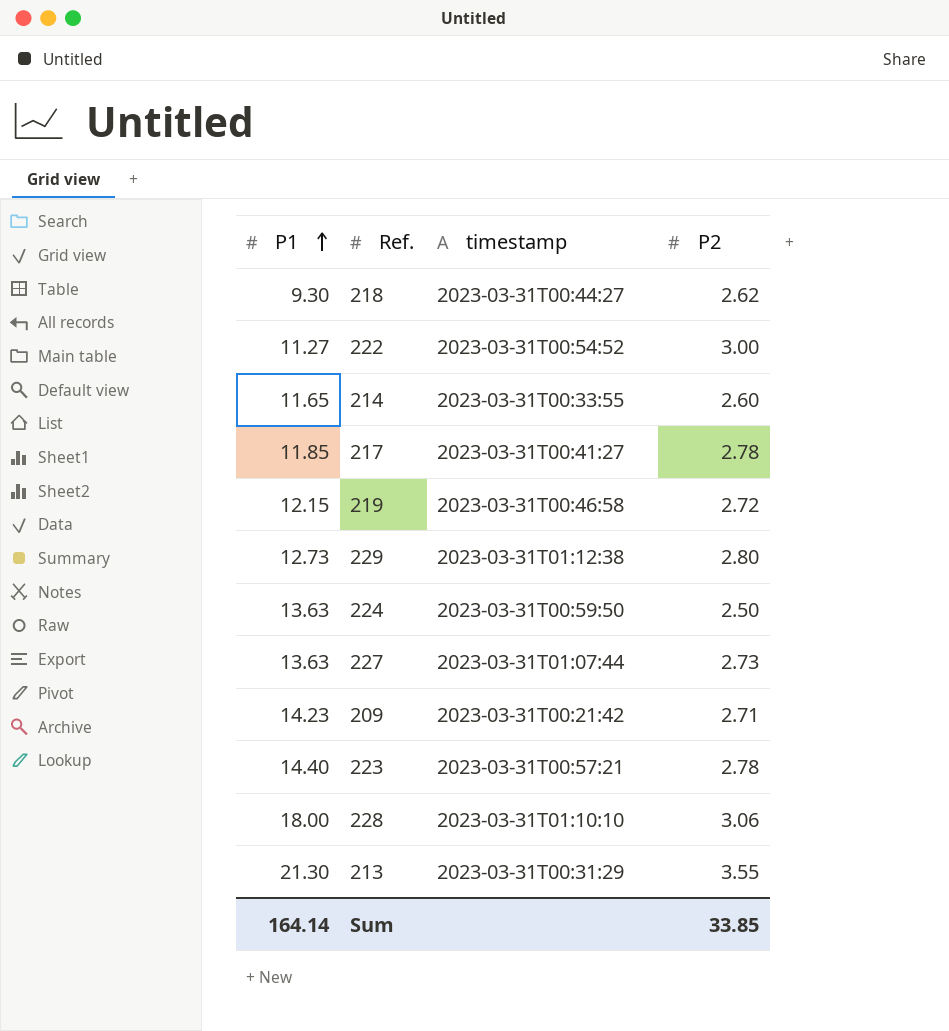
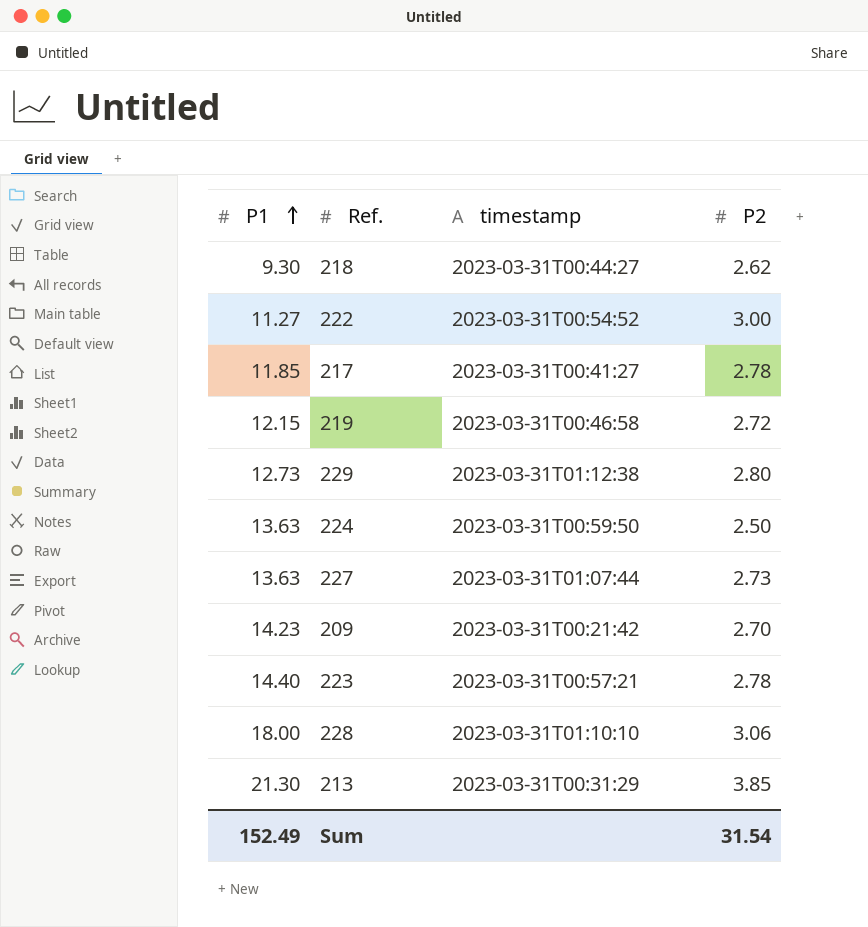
row 214: 11.65 | 2023-03-31T00:33:55 | 2.60 -> none
209 | P2: 2.71 -> 2.70
213 | P2: 3.55 -> 3.85
Sum | P1: 164.14 -> 152.49
Sum | P2: 33.85 -> 31.54

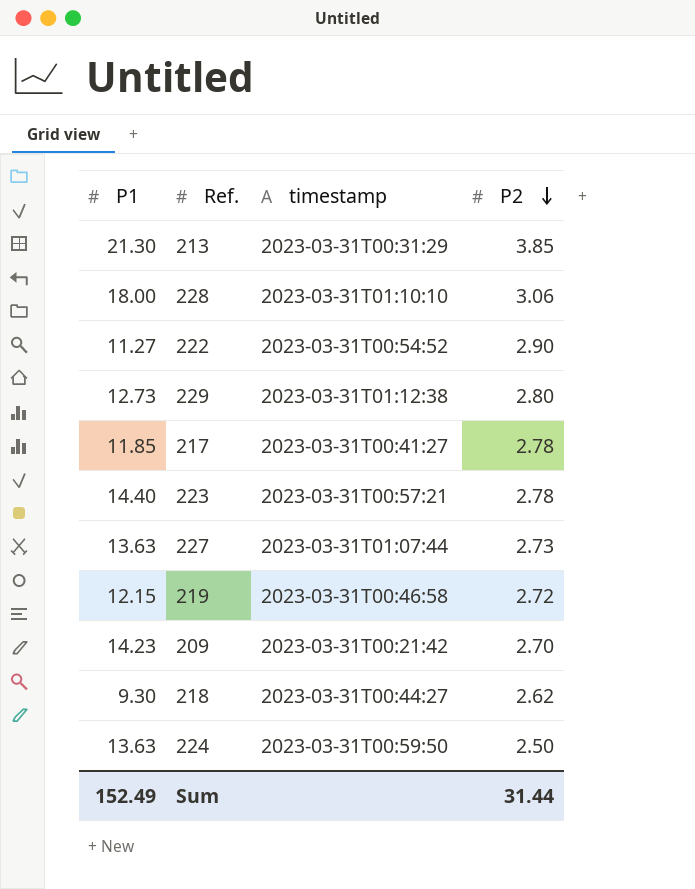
row order: P1 ascending -> P2 descending
222 | P2: 3.00 -> 2.90
Sum | P2: 31.54 -> 31.44

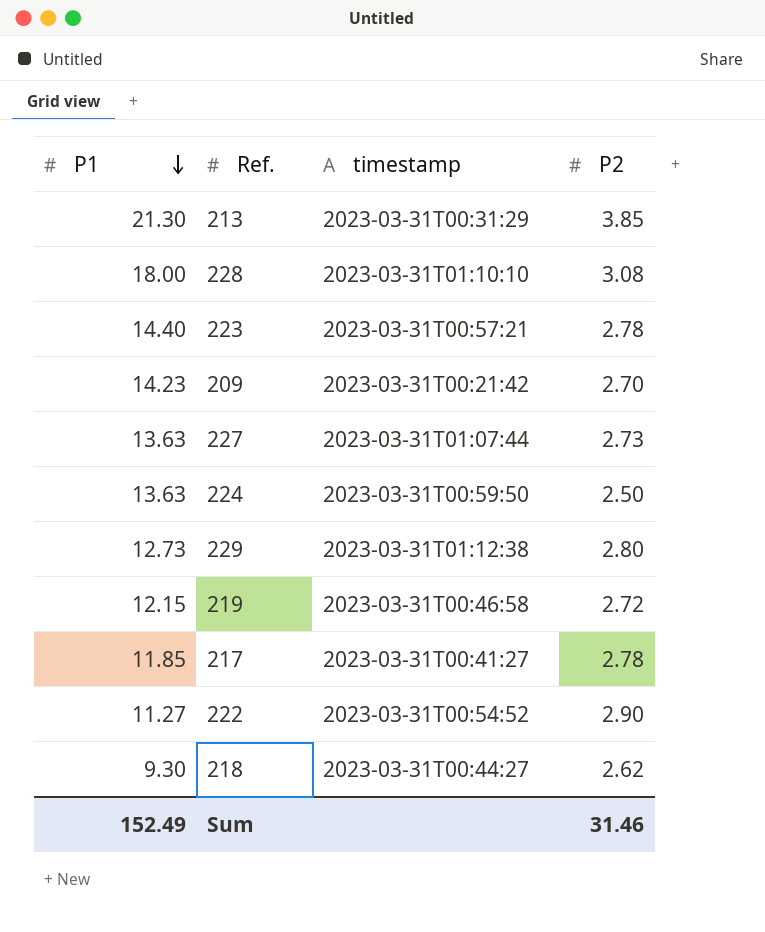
row order: P2 descending -> P1 descending
228 | P2: 3.06 -> 3.08
Sum | P2: 31.44 -> 31.46

